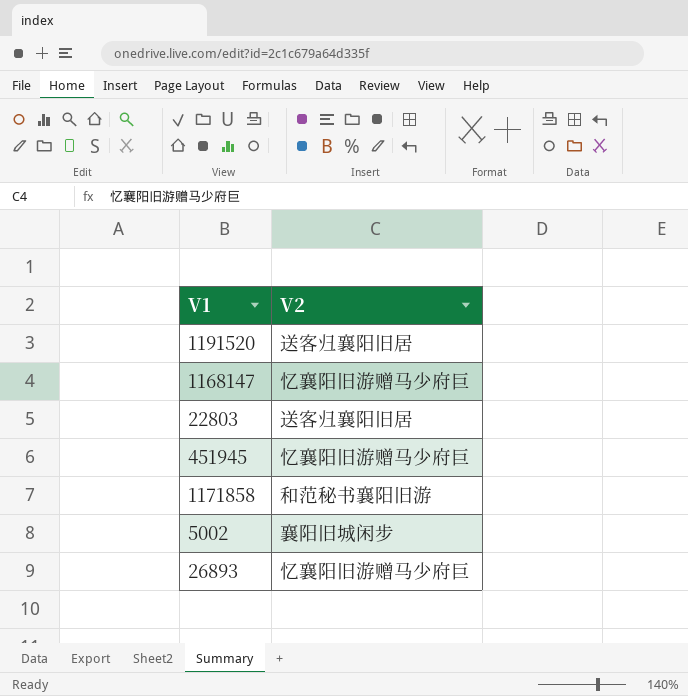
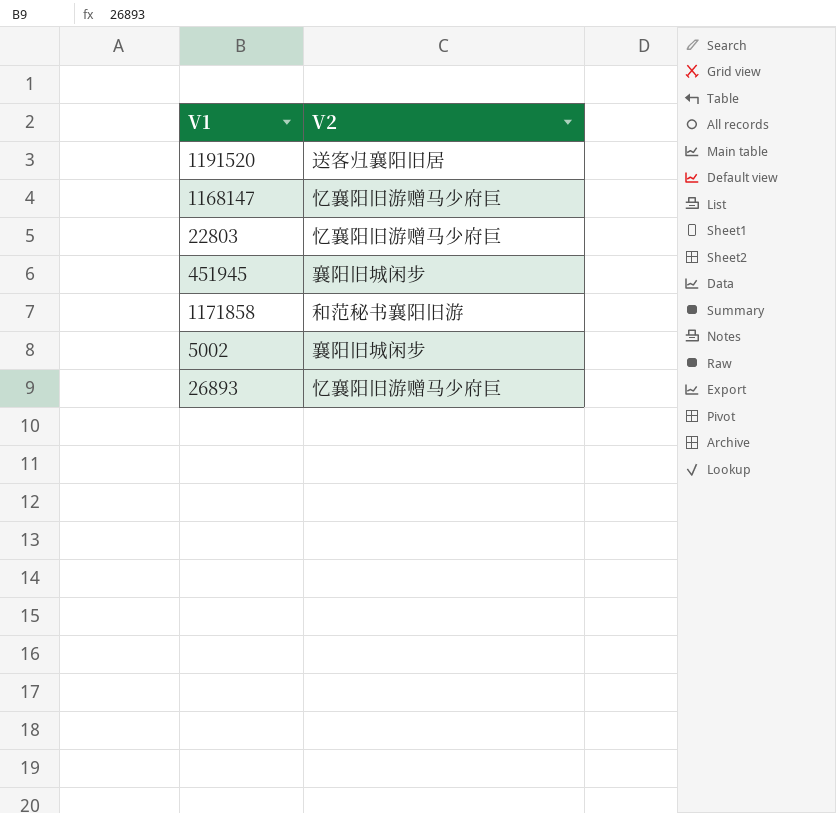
22803 | V2: 送客归襄阳旧居 -> 忆襄阳旧游赠马少府巨
451945 | V2: 忆襄阳旧游赠马少府巨 -> 襄阳旧城闲步

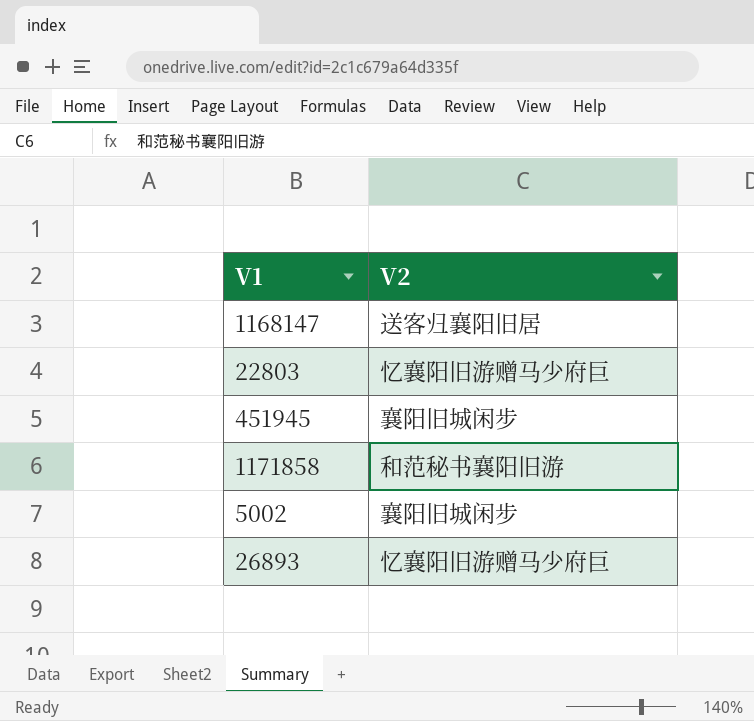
row 1191520: 送客归襄阳旧居 -> none
1168147 | V2: 忆襄阳旧游赠马少府巨 -> 送客归襄阳旧居

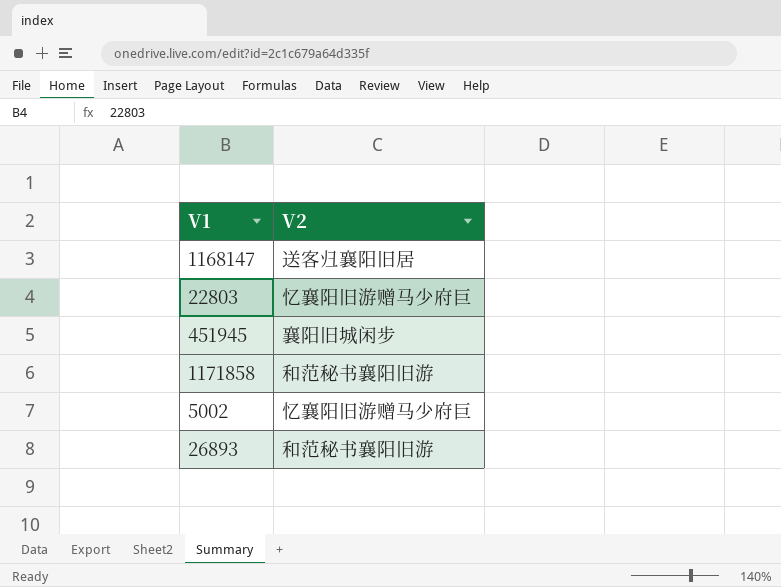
5002 | V2: 襄阳旧城闲步 -> 忆襄阳旧游赠马少府巨
26893 | V2: 忆襄阳旧游赠马少府巨 -> 和范秘书襄阳旧游

